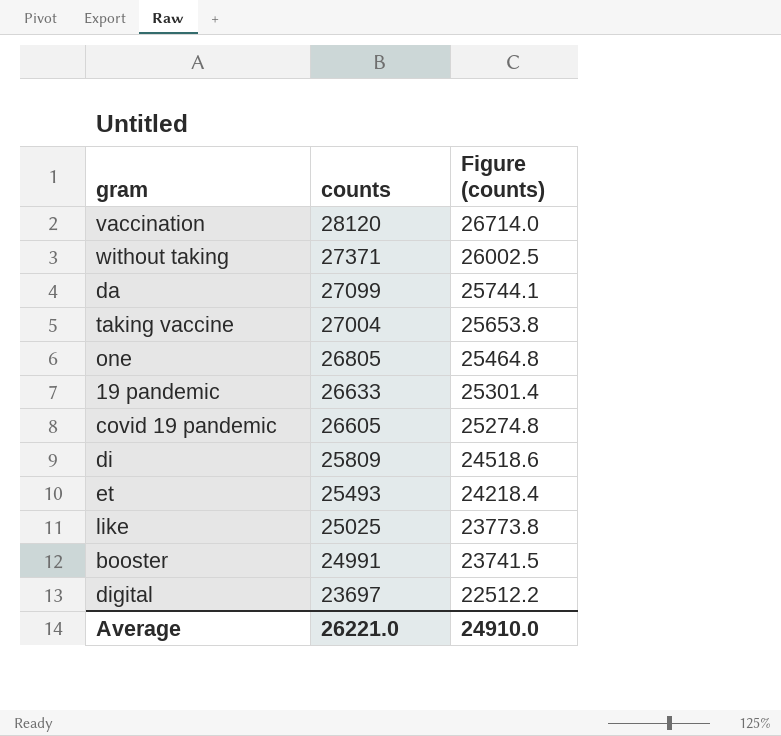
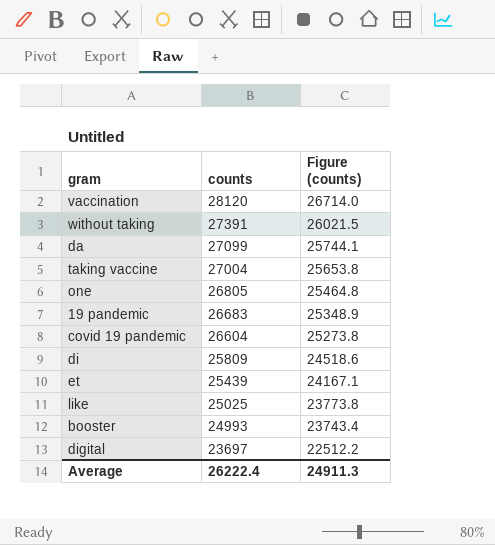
without taking | counts: 27371 -> 27391
without taking | Figure (counts): 26002.5 -> 26021.5
19 pandemic | counts: 26633 -> 26683
19 pandemic | Figure (counts): 25301.4 -> 25348.9
covid 19 pandemic | counts: 26605 -> 26604
covid 19 pandemic | Figure (counts): 25274.8 -> 25273.8
et | counts: 25493 -> 25439
et | Figure (counts): 24218.4 -> 24167.1
booster | counts: 24991 -> 24993
booster | Figure (counts): 23741.5 -> 23743.4
Average | counts: 26221.0 -> 26222.4
Average | Figure (counts): 24910.0 -> 24911.3

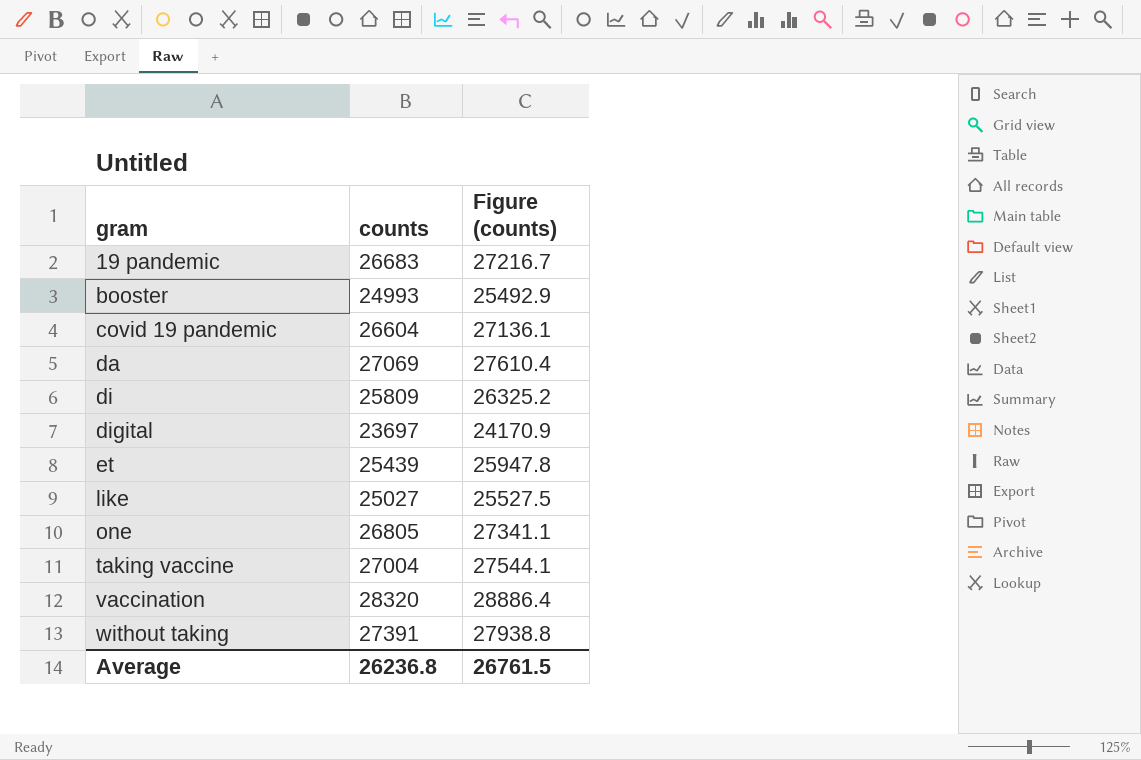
row order: counts descending -> gram ascending
column Figure (counts) | formula: [counts] * 0.95 -> [counts] * 1.02
da | counts: 27099 -> 27069
like | counts: 25025 -> 25027
vaccination | counts: 28120 -> 28320
Average | counts: 26222.4 -> 26236.8
Average | Figure (counts): 24911.3 -> 26761.5

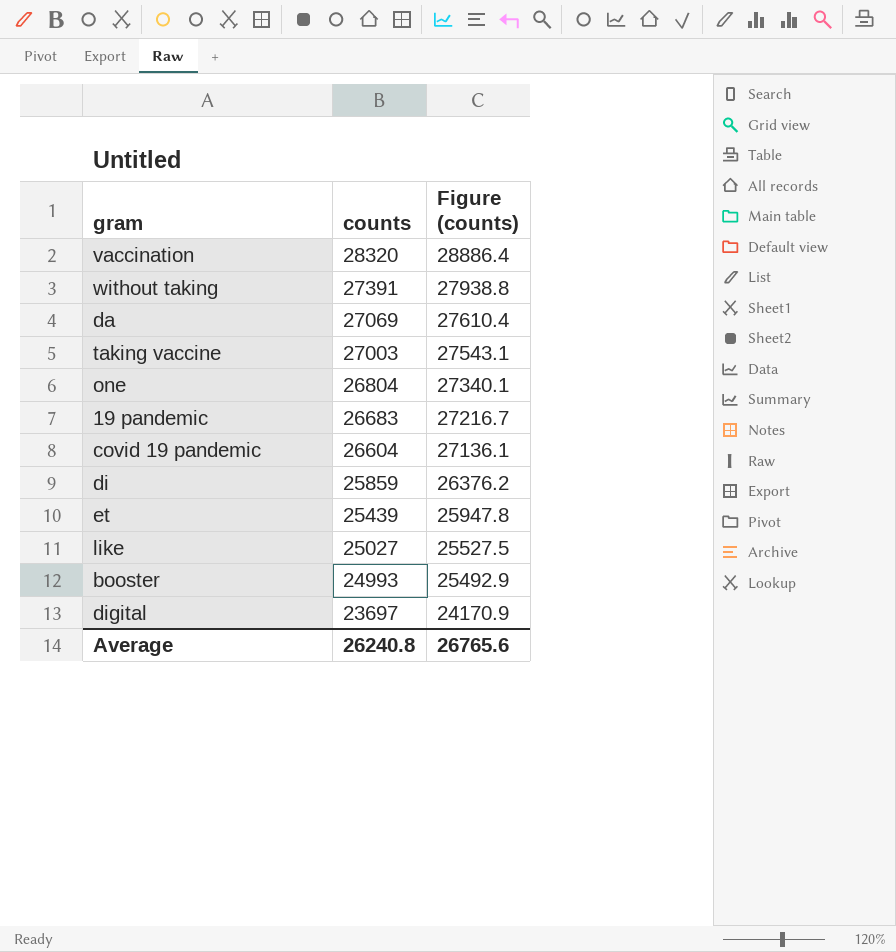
row order: gram ascending -> counts descending
taking vaccine | counts: 27004 -> 27003
taking vaccine | Figure (counts): 27544.1 -> 27543.1
one | counts: 26805 -> 26804
one | Figure (counts): 27341.1 -> 27340.1
di | counts: 25809 -> 25859
di | Figure (counts): 26325.2 -> 26376.2
Average | counts: 26236.8 -> 26240.8
Average | Figure (counts): 26761.5 -> 26765.6

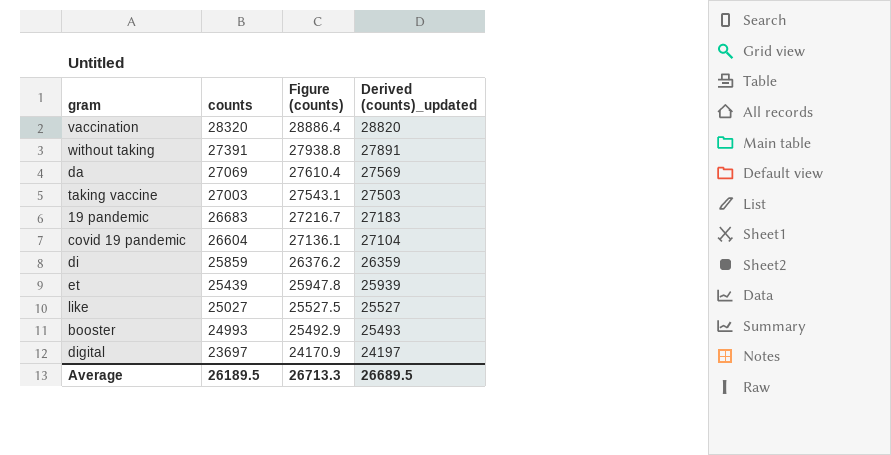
column Derived (counts)_updated | formula: none -> [counts] + 500
row one: 26804 | 27340.1 -> none
Average | counts: 26240.8 -> 26189.5
Average | Figure (counts): 26765.6 -> 26713.3

